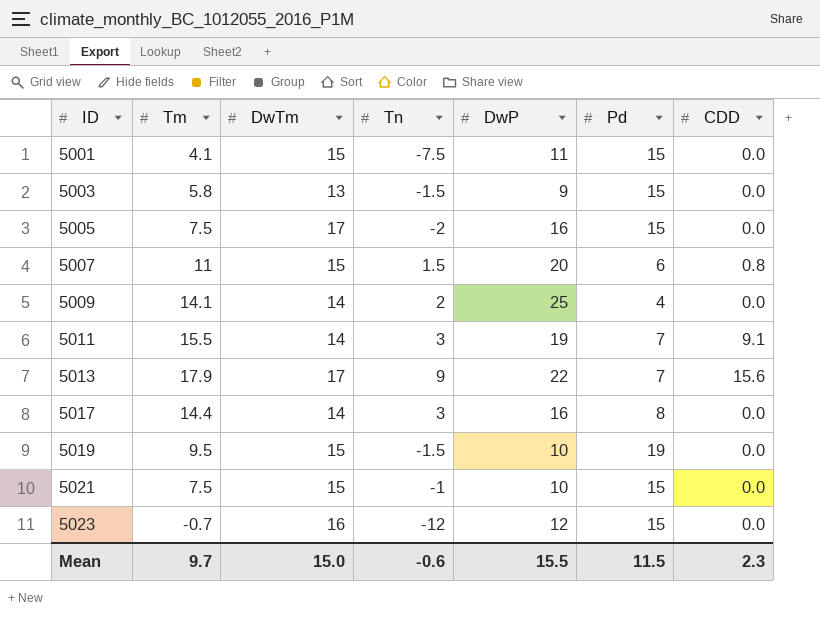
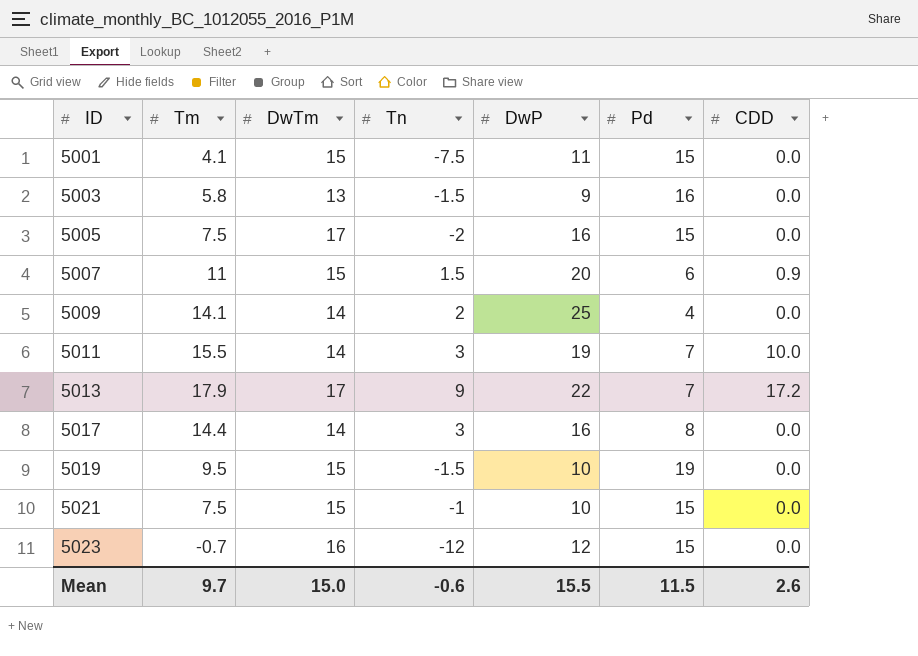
5003 | Pd: 15 -> 16
5007 | CDD: 0.8 -> 0.9
5011 | CDD: 9.1 -> 10.0
5013 | CDD: 15.6 -> 17.2
Mean | CDD: 2.3 -> 2.6

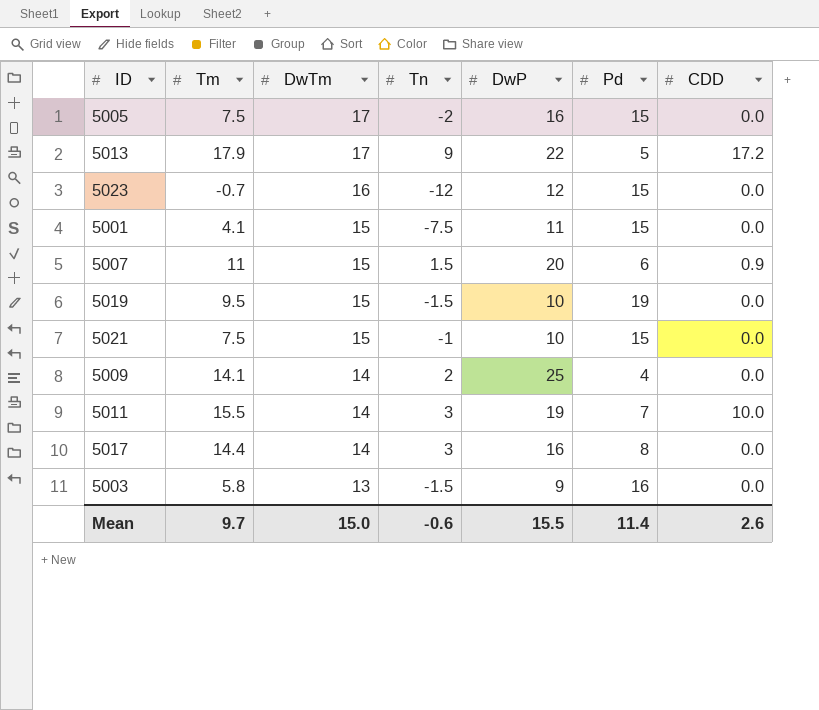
row order: ID ascending -> DwTm descending
5013 | Pd: 7 -> 5
Mean | Pd: 11.5 -> 11.4

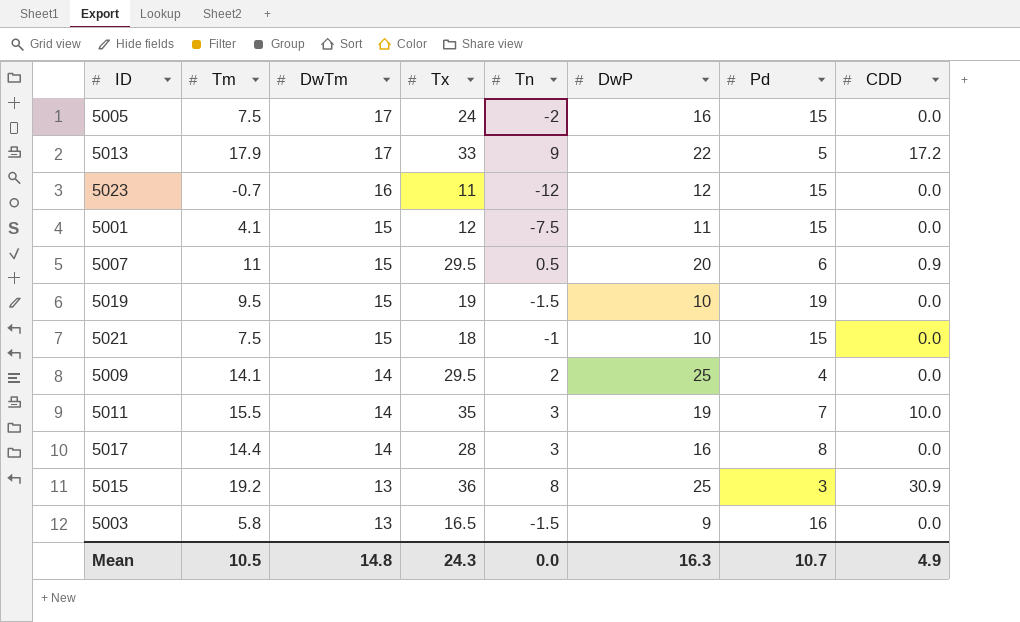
column Tx | position: none -> 4
5007 | Tn: 1.5 -> 0.5
row 5015: none -> 19.2 | 13 | 36 | 8 | 25 | 3 | 30.9
Mean | Tm: 9.7 -> 10.5
Mean | DwTm: 15.0 -> 14.8
Mean | Tn: -0.6 -> 0.0
Mean | DwP: 15.5 -> 16.3
Mean | Pd: 11.4 -> 10.7
Mean | CDD: 2.6 -> 4.9

